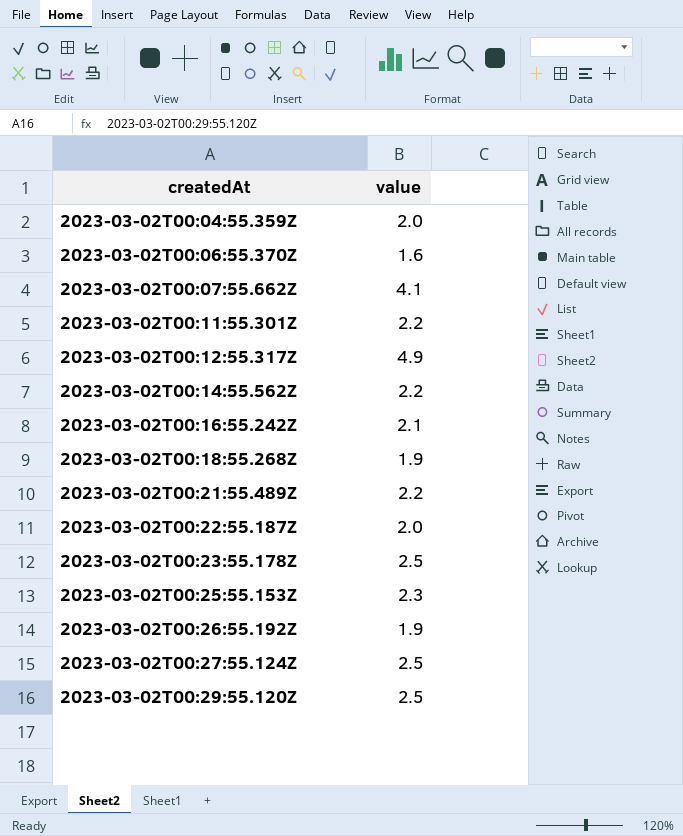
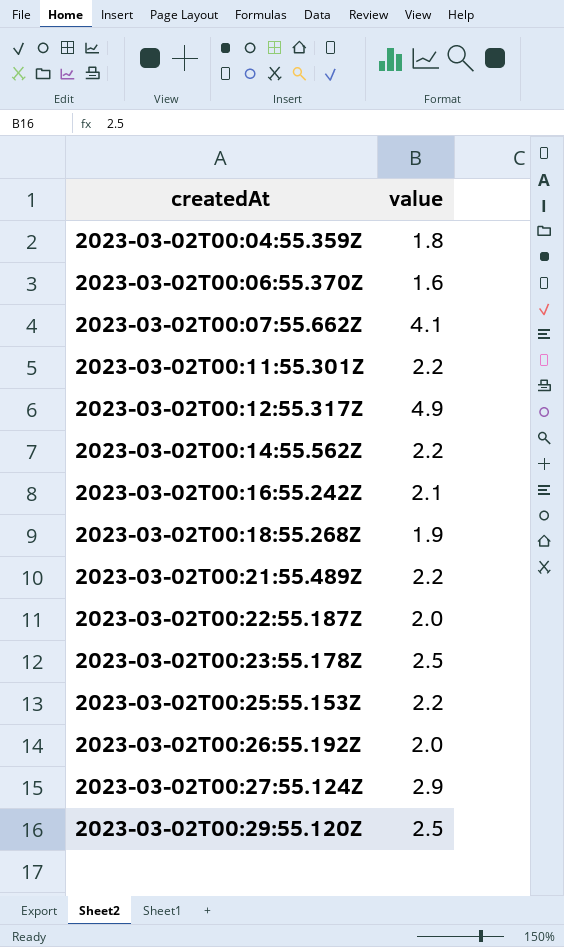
2023-03-02T00:04:55.359Z | value: 2.0 -> 1.8
2023-03-02T00:25:55.153Z | value: 2.3 -> 2.2
2023-03-02T00:26:55.192Z | value: 1.9 -> 2.0
2023-03-02T00:27:55.124Z | value: 2.5 -> 2.9

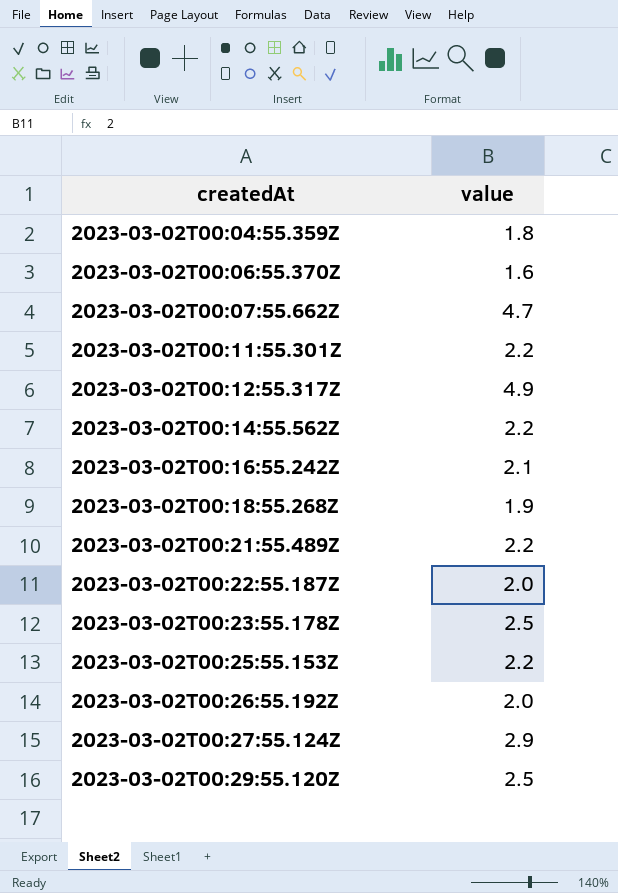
2023-03-02T00:07:55.662Z | value: 4.1 -> 4.7

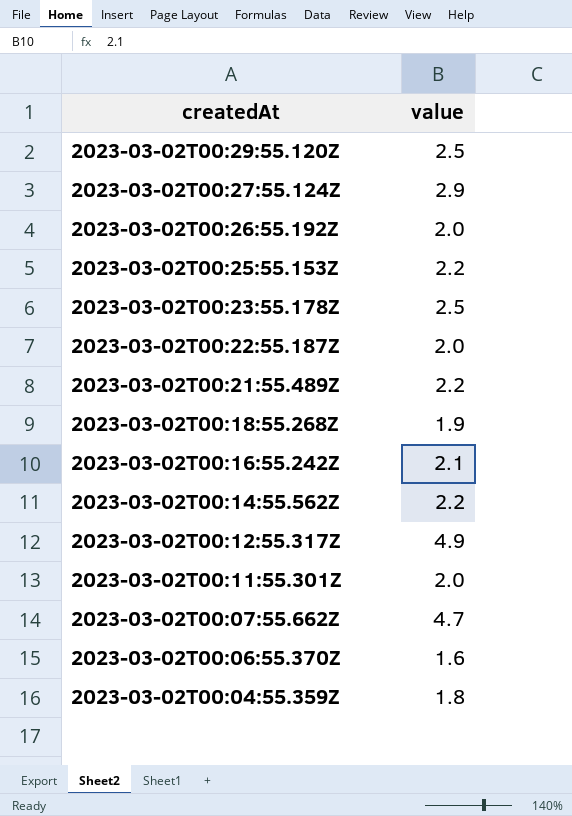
row order: createdAt ascending -> createdAt descending
2023-03-02T00:11:55.301Z | value: 2.2 -> 2.0

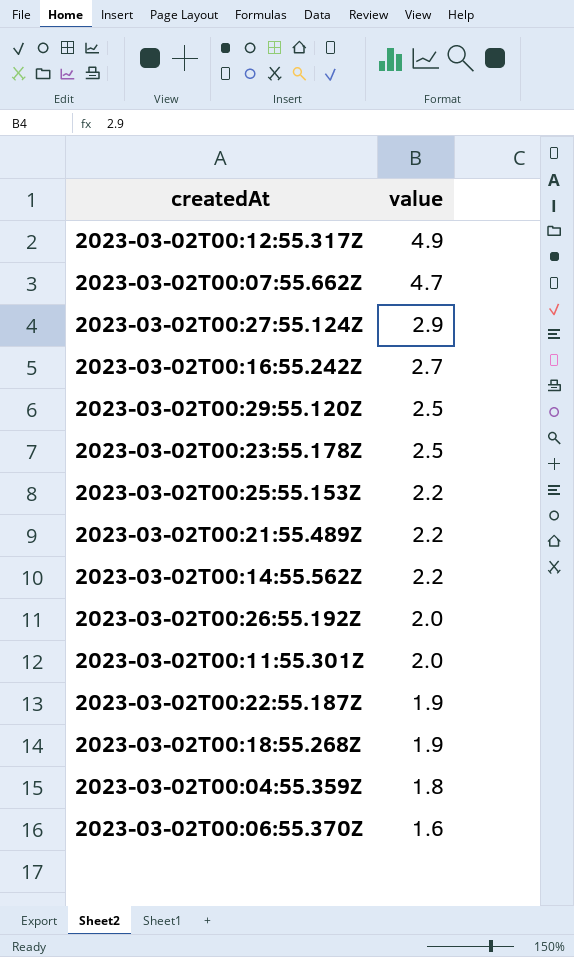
row order: createdAt descending -> value descending
2023-03-02T00:16:55.242Z | value: 2.1 -> 2.7
2023-03-02T00:22:55.187Z | value: 2.0 -> 1.9

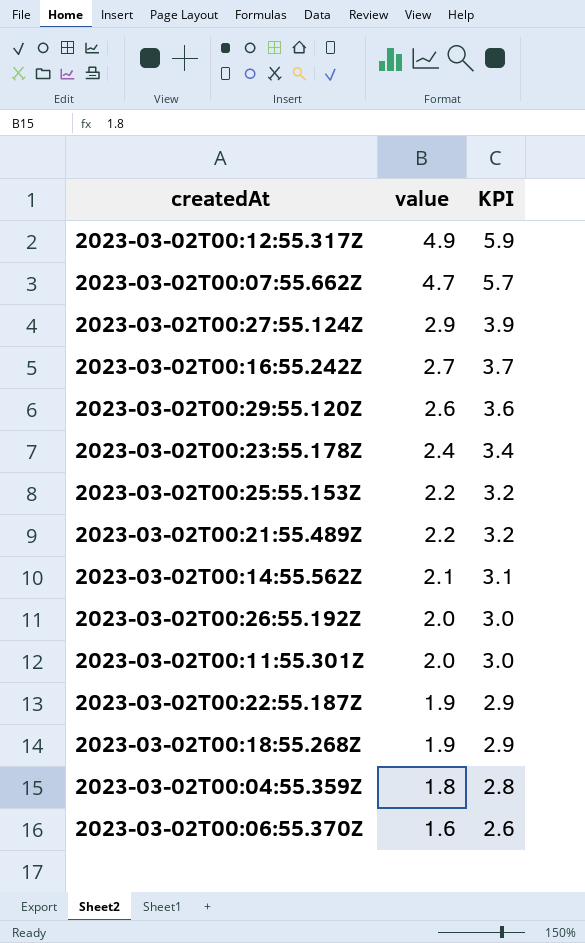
column KPI | formula: none -> [value] + 1
2023-03-02T00:29:55.120Z | value: 2.5 -> 2.6
2023-03-02T00:23:55.178Z | value: 2.5 -> 2.4
2023-03-02T00:14:55.562Z | value: 2.2 -> 2.1

